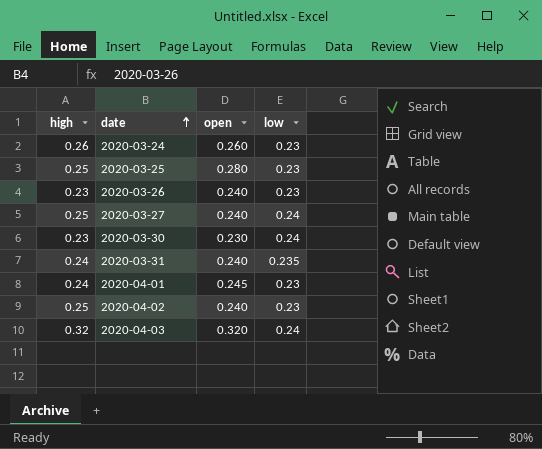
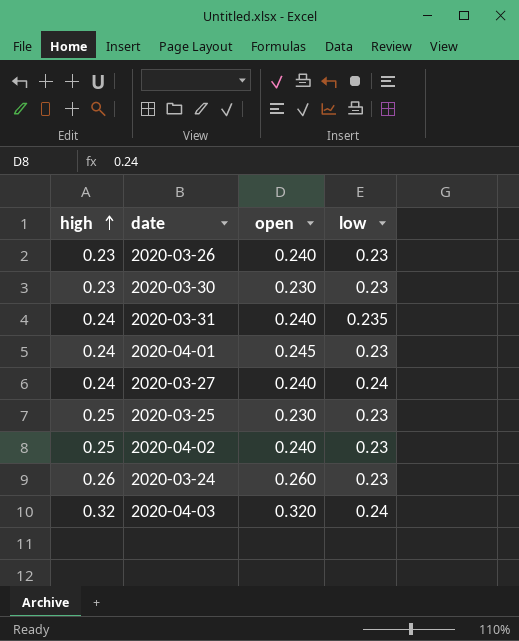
row order: date ascending -> high ascending
2020-03-30 | low: 0.24 -> 0.23
2020-03-27 | high: 0.25 -> 0.24
2020-03-25 | open: 0.280 -> 0.230

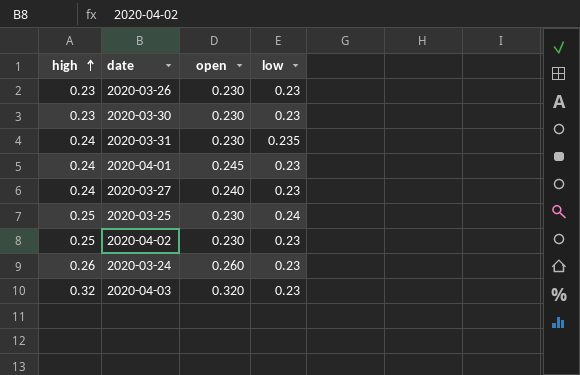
2020-03-26 | open: 0.240 -> 0.230
2020-03-31 | open: 0.240 -> 0.230
2020-03-27 | low: 0.24 -> 0.23
2020-03-25 | low: 0.23 -> 0.24
2020-04-02 | open: 0.240 -> 0.230
2020-04-03 | low: 0.24 -> 0.23

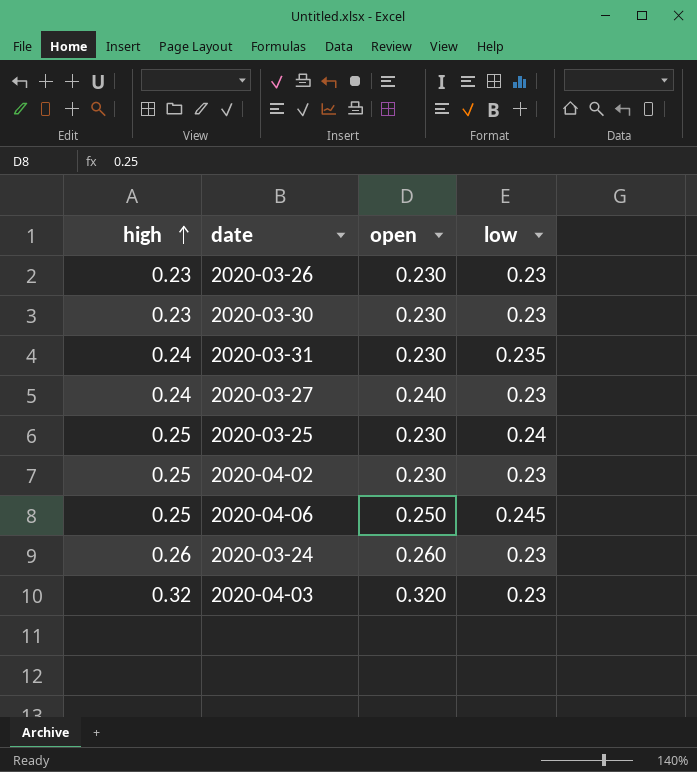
row 2020-04-01: 0.24 | 0.245 | 0.23 -> none
row 2020-04-06: none -> 0.25 | 0.250 | 0.245

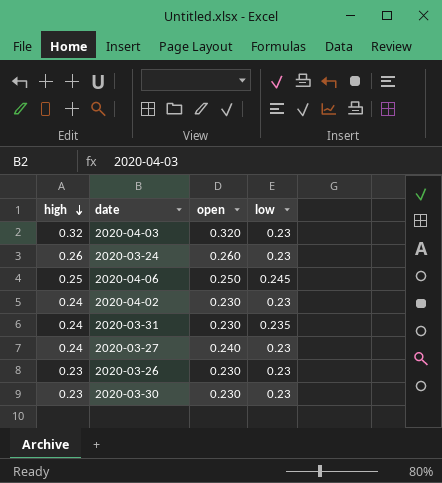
row order: high ascending -> high descending
row 2020-03-25: 0.25 | 0.230 | 0.24 -> none
2020-04-02 | high: 0.25 -> 0.24

